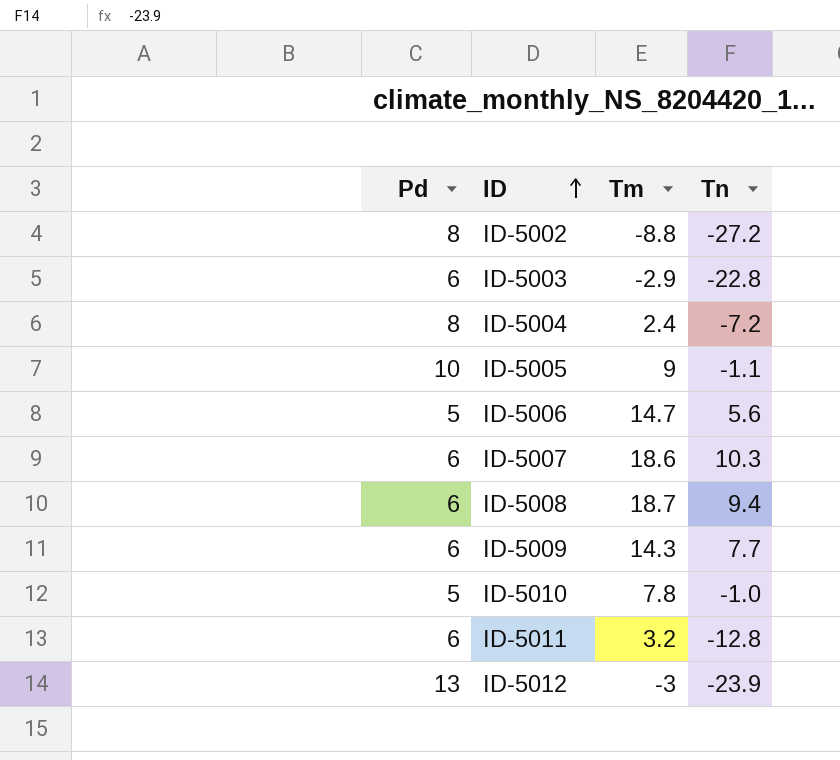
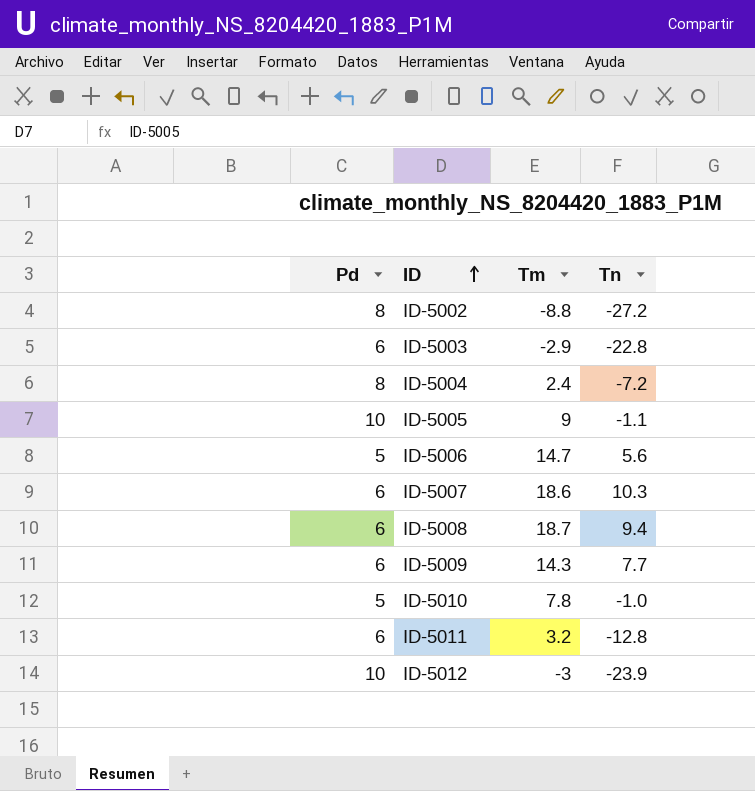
ID-5012 | Pd: 13 -> 10

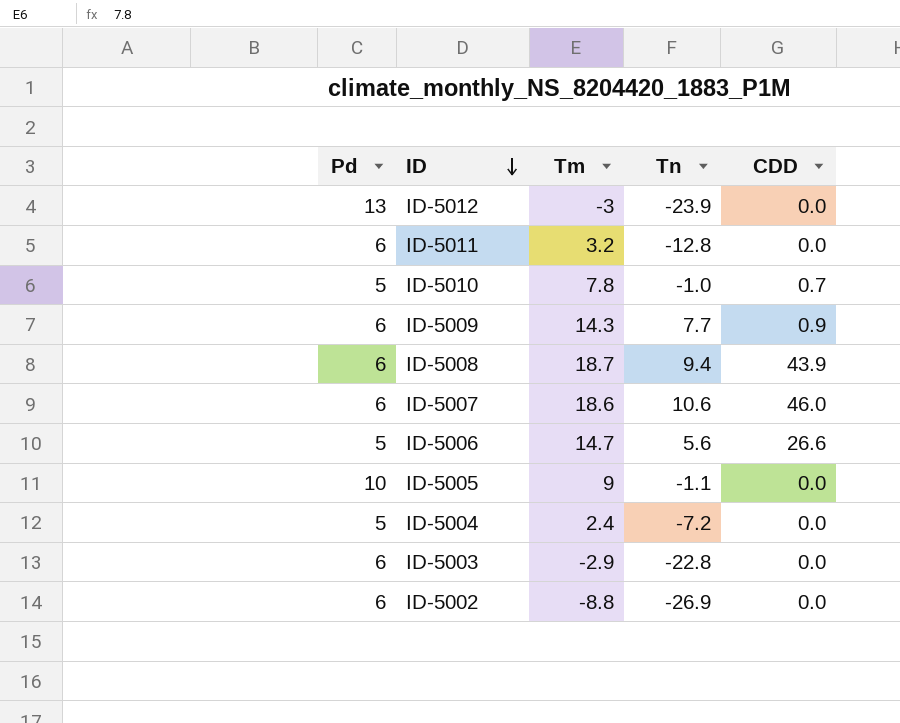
row order: ID ascending -> ID descending
column CDD | position: none -> 5
ID-5012 | Pd: 10 -> 13
ID-5007 | Tn: 10.3 -> 10.6
ID-5004 | Pd: 8 -> 5
ID-5002 | Pd: 8 -> 6
ID-5002 | Tn: -27.2 -> -26.9

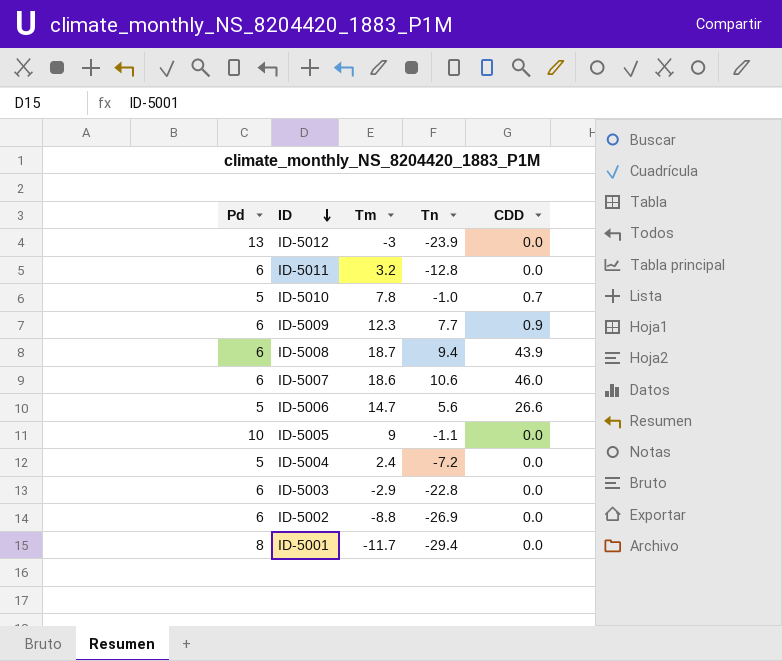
ID-5009 | Tm: 14.3 -> 12.3
row ID-5001: none -> 8 | -11.7 | -29.4 | 0.0

